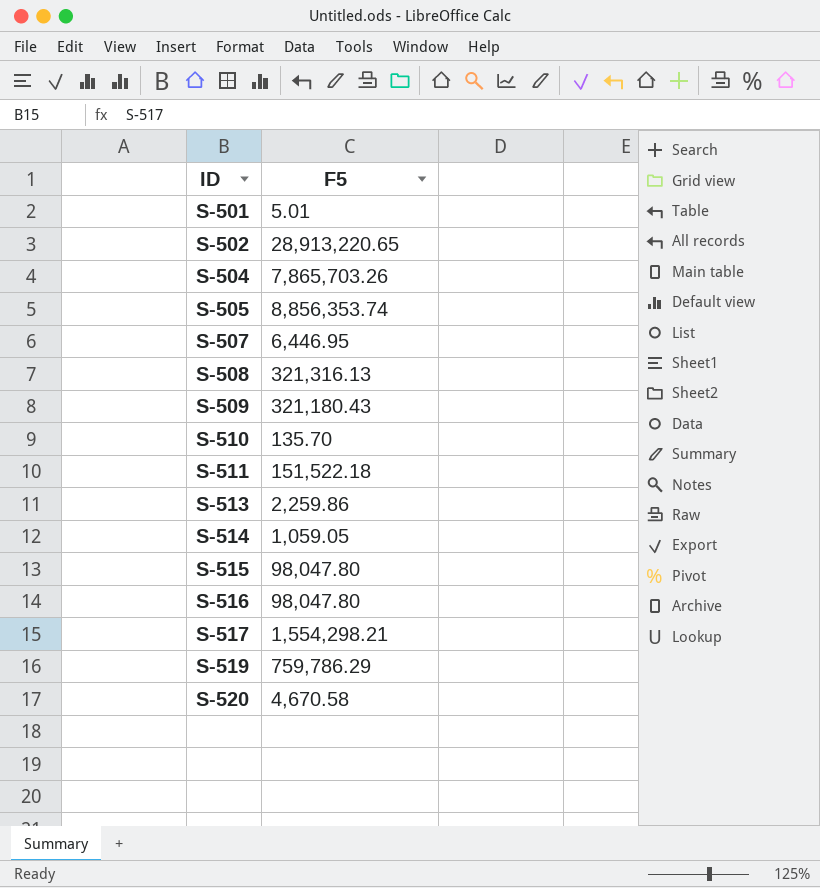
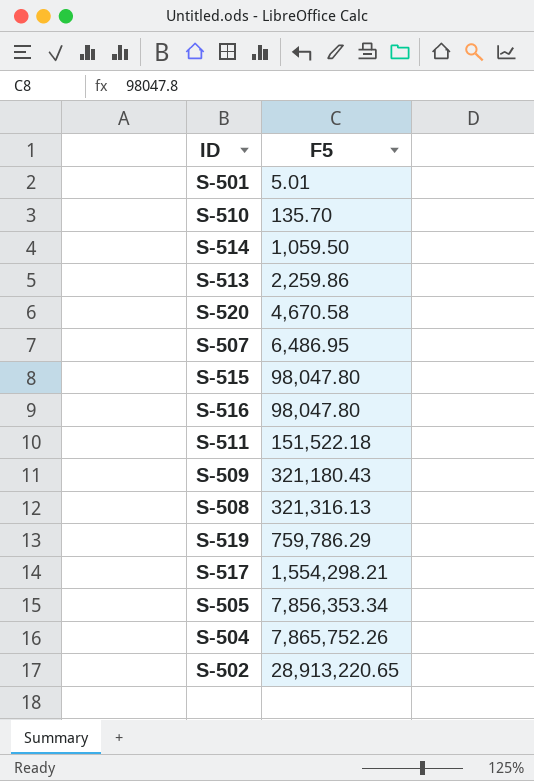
row order: ID ascending -> F5 ascending
S-514 | F5: 1,059.05 -> 1,059.50
S-507 | F5: 6,446.95 -> 6,486.95
S-505 | F5: 8,856,353.74 -> 7,856,353.34
S-504 | F5: 7,865,703.26 -> 7,865,752.26

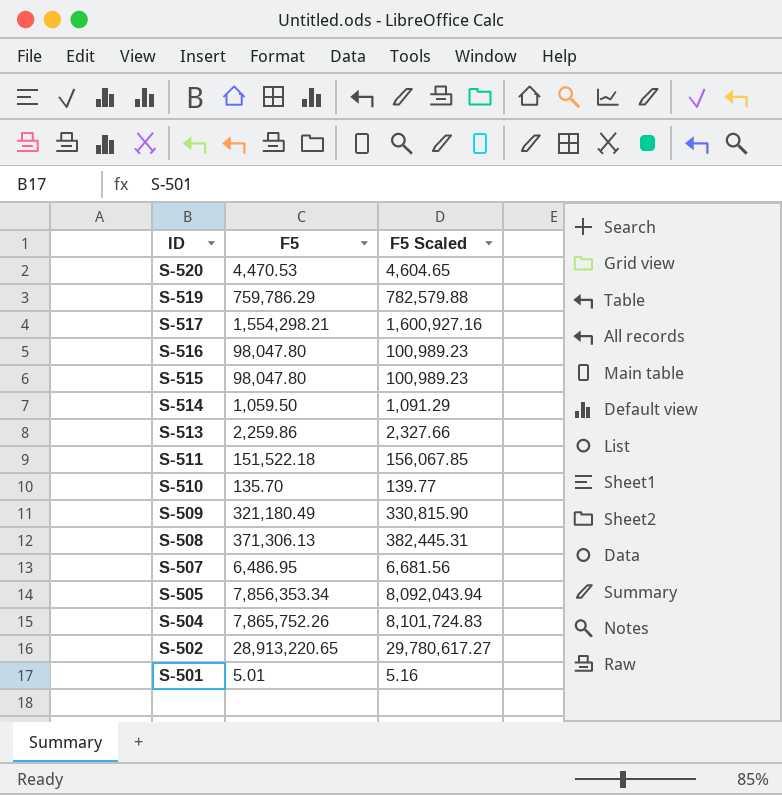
row order: F5 ascending -> ID descending
column F5 Scaled | formula: none -> [F5] * 1.03
S-520 | F5: 4,670.58 -> 4,470.53
S-509 | F5: 321,180.43 -> 321,180.49
S-508 | F5: 321,316.13 -> 371,306.13

